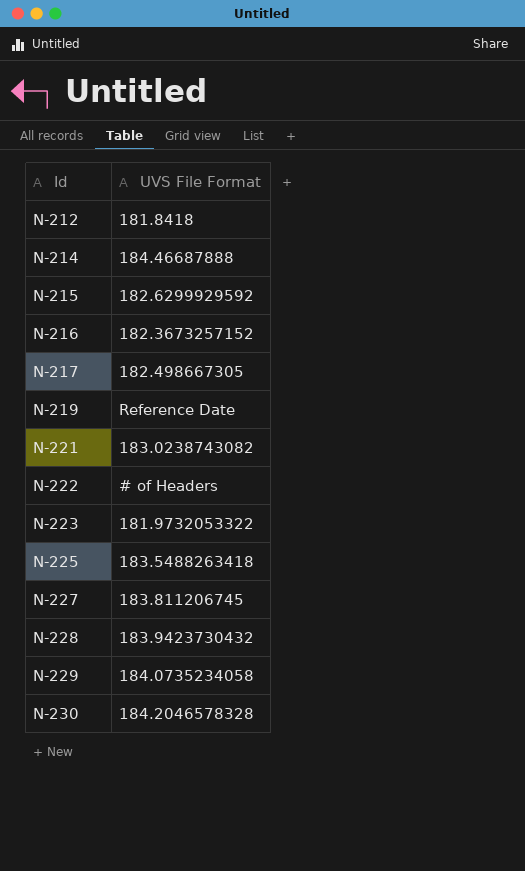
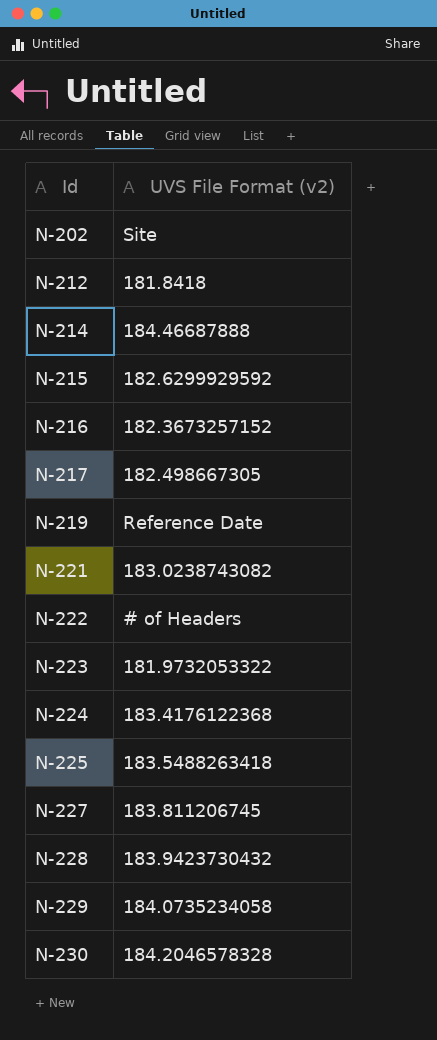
column name: UVS File Format -> UVS File Format (v2)
row N-202: none -> Site
row N-224: none -> 183.4176122368

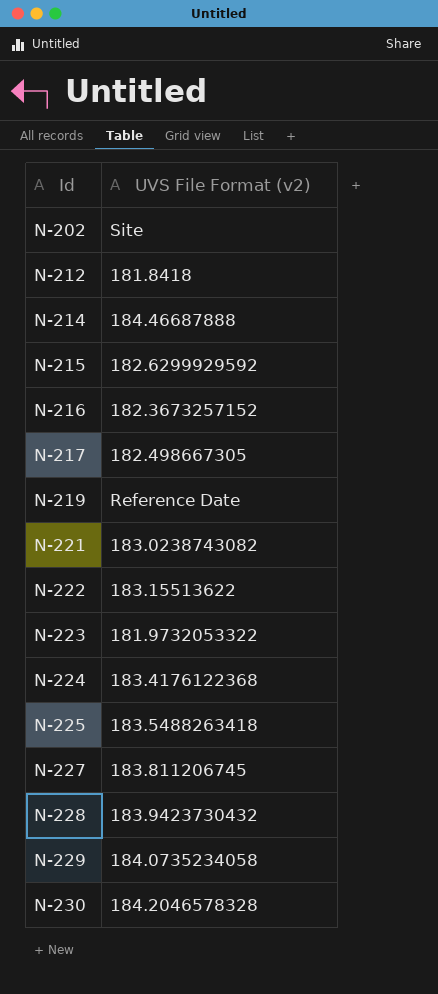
N-222 | UVS File Format (v2): # of Headers -> 183.15513622

